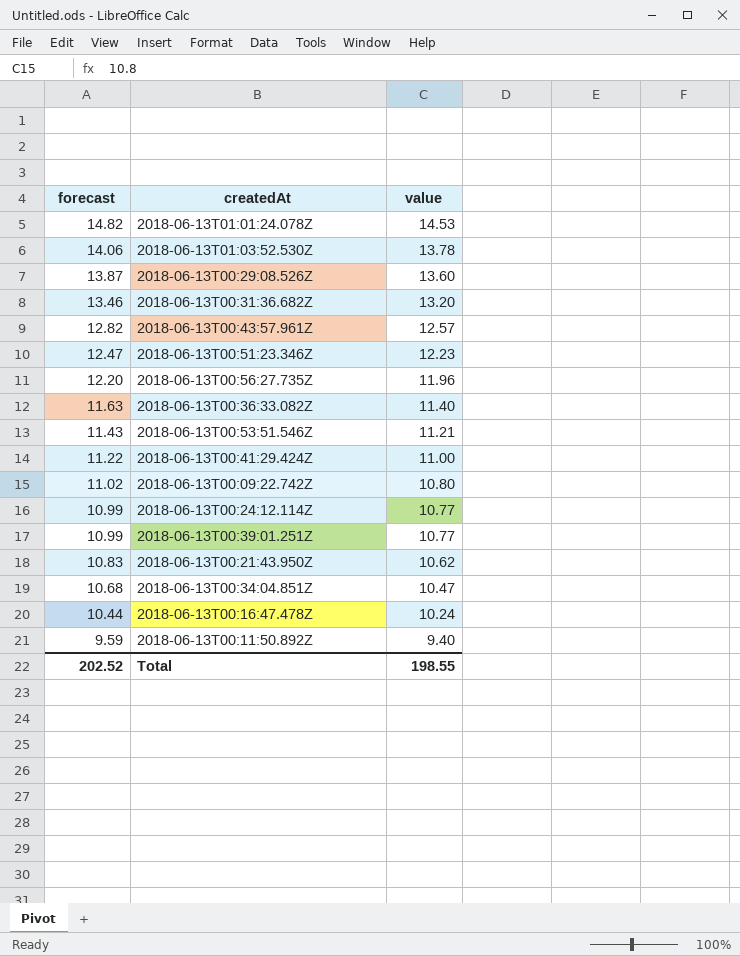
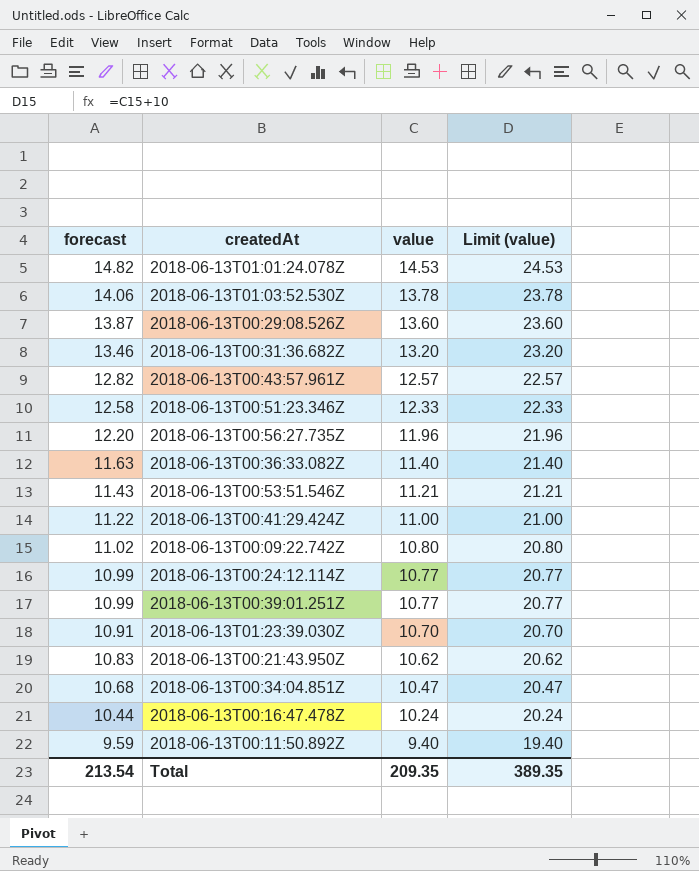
column Limit (value) | formula: none -> [value] + 10
2018-06-13T00:51:23.346Z | forecast: 12.47 -> 12.58
2018-06-13T00:51:23.346Z | value: 12.23 -> 12.33
row 2018-06-13T01:23:39.030Z: none -> 10.91 | 10.70 | 20.70
Total | forecast: 202.52 -> 213.54
Total | value: 198.55 -> 209.35

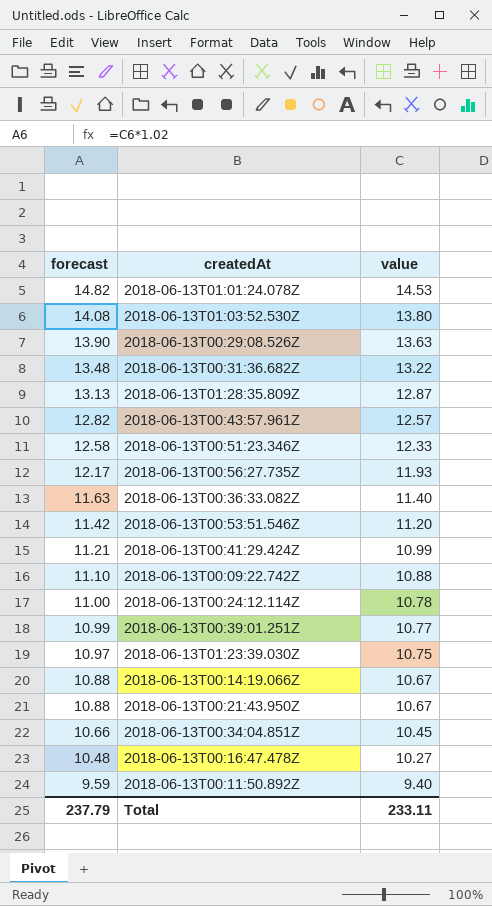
column Limit (value) | formula: [value] + 10 -> none
2018-06-13T01:03:52.530Z | forecast: 14.06 -> 14.08
2018-06-13T01:03:52.530Z | value: 13.78 -> 13.80
2018-06-13T00:29:08.526Z | forecast: 13.87 -> 13.90
2018-06-13T00:29:08.526Z | value: 13.60 -> 13.63
2018-06-13T00:31:36.682Z | forecast: 13.46 -> 13.48
2018-06-13T00:31:36.682Z | value: 13.20 -> 13.22
row 2018-06-13T01:28:35.809Z: none -> 13.13 | 12.87
2018-06-13T00:56:27.735Z | forecast: 12.20 -> 12.17
2018-06-13T00:56:27.735Z | value: 11.96 -> 11.93
2018-06-13T00:53:51.546Z | forecast: 11.43 -> 11.42
2018-06-13T00:53:51.546Z | value: 11.21 -> 11.20
2018-06-13T00:41:29.424Z | forecast: 11.22 -> 11.21
2018-06-13T00:41:29.424Z | value: 11.00 -> 10.99
2018-06-13T00:09:22.742Z | forecast: 11.02 -> 11.10
2018-06-13T00:09:22.742Z | value: 10.80 -> 10.88
2018-06-13T00:24:12.114Z | forecast: 10.99 -> 11.00
2018-06-13T00:24:12.114Z | value: 10.77 -> 10.78
2018-06-13T01:23:39.030Z | forecast: 10.91 -> 10.97
2018-06-13T01:23:39.030Z | value: 10.70 -> 10.75
row 2018-06-13T00:14:19.066Z: none -> 10.88 | 10.67
2018-06-13T00:21:43.950Z | forecast: 10.83 -> 10.88
2018-06-13T00:21:43.950Z | value: 10.62 -> 10.67
2018-06-13T00:34:04.851Z | forecast: 10.68 -> 10.66
2018-06-13T00:34:04.851Z | value: 10.47 -> 10.45
2018-06-13T00:16:47.478Z | forecast: 10.44 -> 10.48
2018-06-13T00:16:47.478Z | value: 10.24 -> 10.27
Total | forecast: 213.54 -> 237.79
Total | value: 209.35 -> 233.11

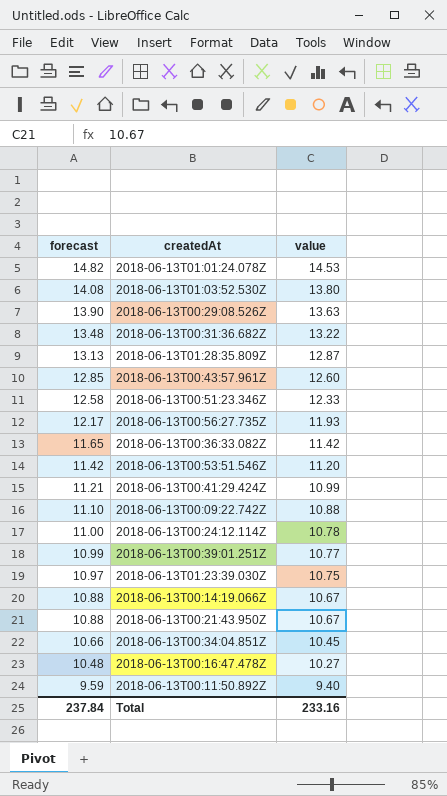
2018-06-13T00:43:57.961Z | forecast: 12.82 -> 12.85
2018-06-13T00:43:57.961Z | value: 12.57 -> 12.60
2018-06-13T00:36:33.082Z | forecast: 11.63 -> 11.65
2018-06-13T00:36:33.082Z | value: 11.40 -> 11.42
Total | forecast: 237.79 -> 237.84
Total | value: 233.11 -> 233.16

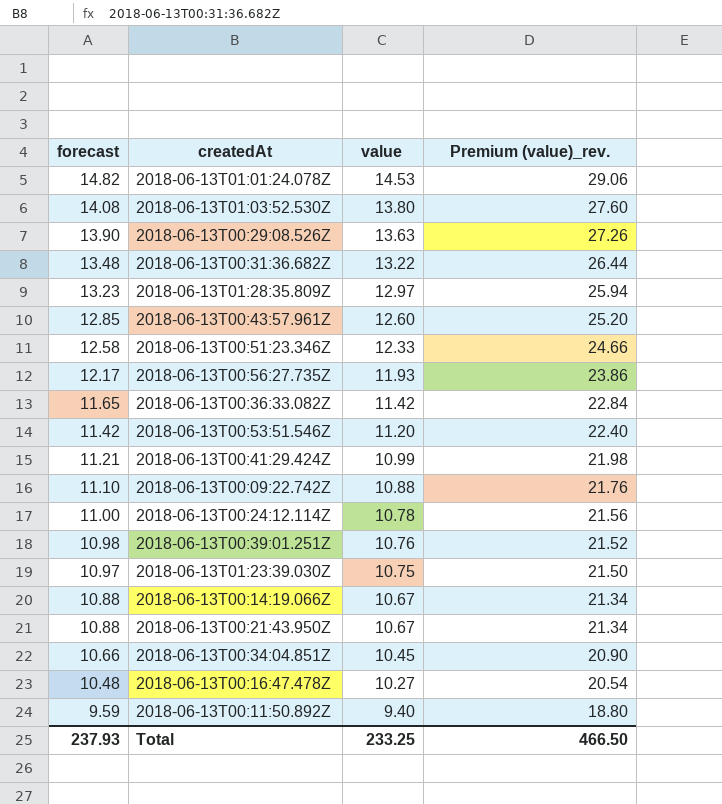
column Premium (value)_rev. | formula: none -> [value] * 2
2018-06-13T01:28:35.809Z | forecast: 13.13 -> 13.23
2018-06-13T01:28:35.809Z | value: 12.87 -> 12.97
2018-06-13T00:39:01.251Z | forecast: 10.99 -> 10.98
2018-06-13T00:39:01.251Z | value: 10.77 -> 10.76
Total | forecast: 237.84 -> 237.93
Total | value: 233.16 -> 233.25

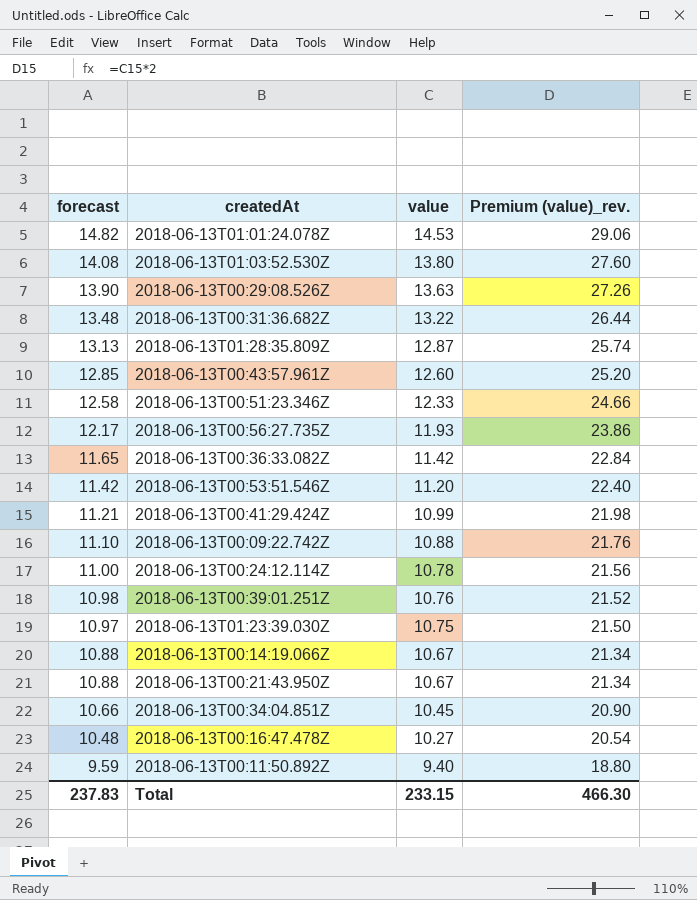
2018-06-13T01:28:35.809Z | forecast: 13.23 -> 13.13
2018-06-13T01:28:35.809Z | value: 12.97 -> 12.87
2018-06-13T01:28:35.809Z | Premium (value)_rev.: 25.94 -> 25.74
Total | forecast: 237.93 -> 237.83
Total | value: 233.25 -> 233.15
Total | Premium (value)_rev.: 466.50 -> 466.30

